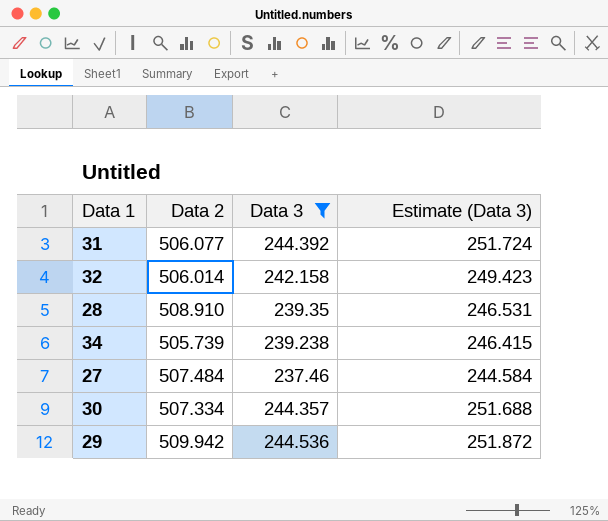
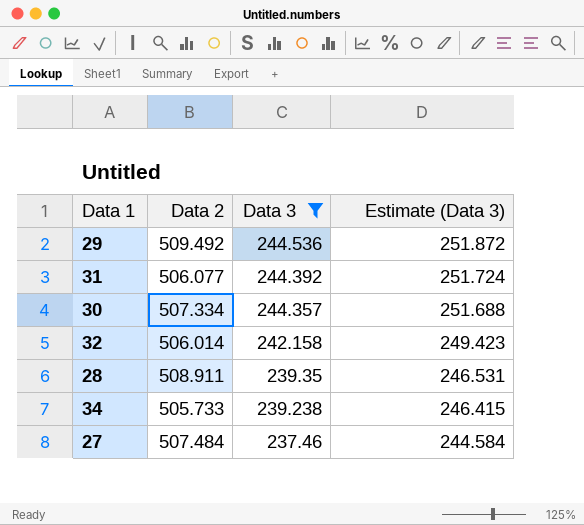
row order: none -> Data 3 descending
29 | Data 2: 509.942 -> 509.492
28 | Data 2: 508.910 -> 508.911
34 | Data 2: 505.739 -> 505.733

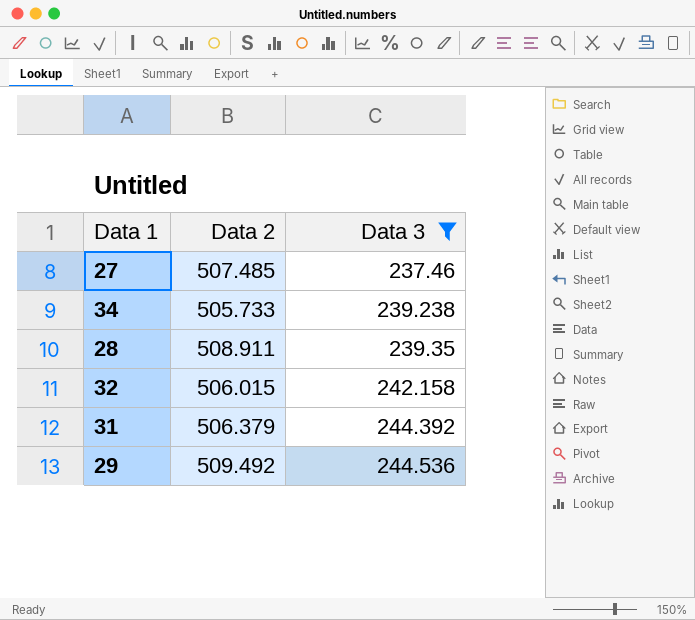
row order: Data 3 descending -> Data 3 ascending
column Estimate (Data 3) | formula: [Data 3] * 1.03 -> none
row 30: 507.334 | 244.357 | 251.688 -> none
27 | Data 2: 507.484 -> 507.485
32 | Data 2: 506.014 -> 506.015
31 | Data 2: 506.077 -> 506.379

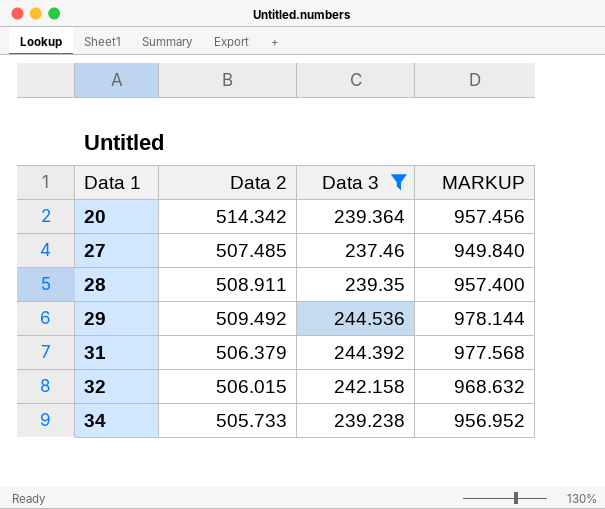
row order: Data 3 ascending -> Data 1 ascending
column MARKUP | formula: none -> [Data 3] * 4
row 20: none -> 514.342 | 239.364 | 957.456

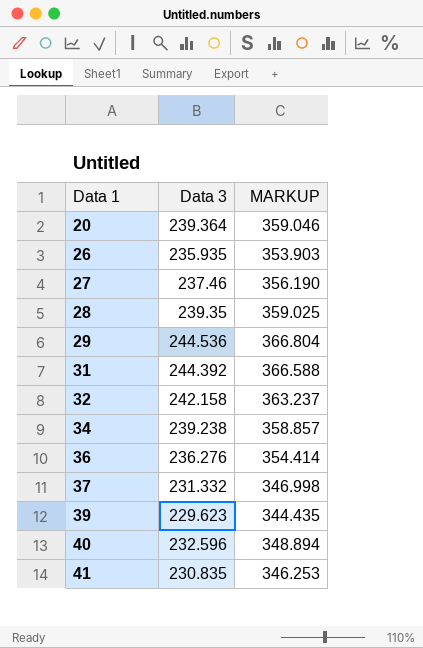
filter: Data 3 >= 237.46 -> none
column Data 2 | position: 2 -> none
column MARKUP | formula: [Data 3] * 4 -> [Data 3] * 1.5

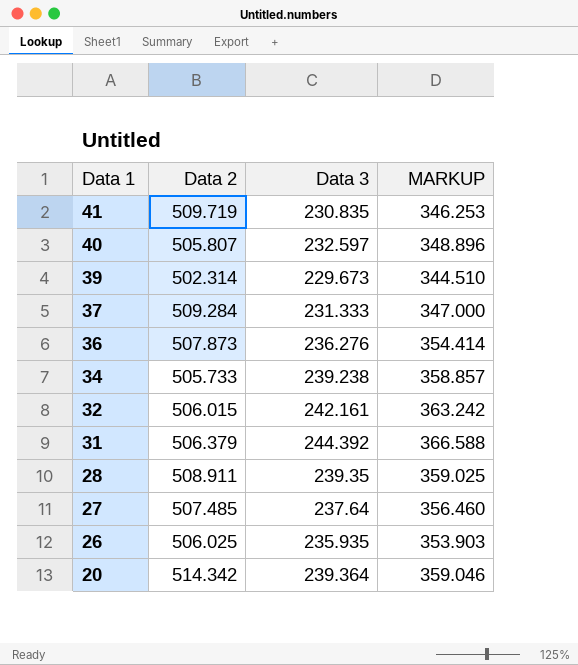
row order: Data 1 ascending -> Data 1 descending
column Data 2 | position: none -> 2
row 29: 244.536 | 366.804 -> none
40 | Data 3: 232.596 -> 232.597
40 | MARKUP: 348.894 -> 348.896
39 | Data 3: 229.623 -> 229.673
39 | MARKUP: 344.435 -> 344.510
37 | Data 3: 231.332 -> 231.333
37 | MARKUP: 346.998 -> 347.000
32 | Data 3: 242.158 -> 242.161
32 | MARKUP: 363.237 -> 363.242
27 | Data 3: 237.46 -> 237.64
27 | MARKUP: 356.190 -> 356.460

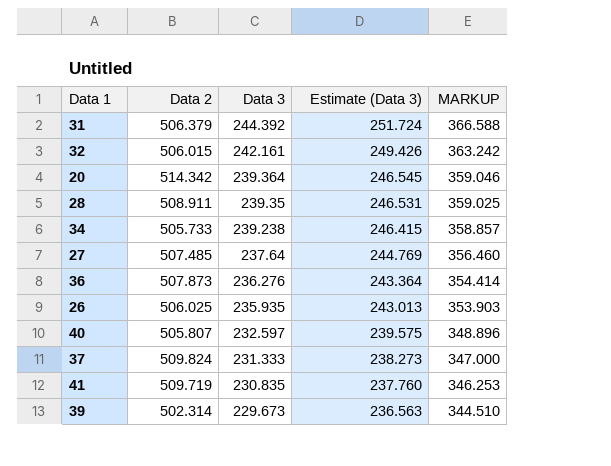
row order: Data 1 descending -> Data 3 descending
column Estimate (Data 3) | formula: none -> [Data 3] * 1.03
37 | Data 2: 509.284 -> 509.824

